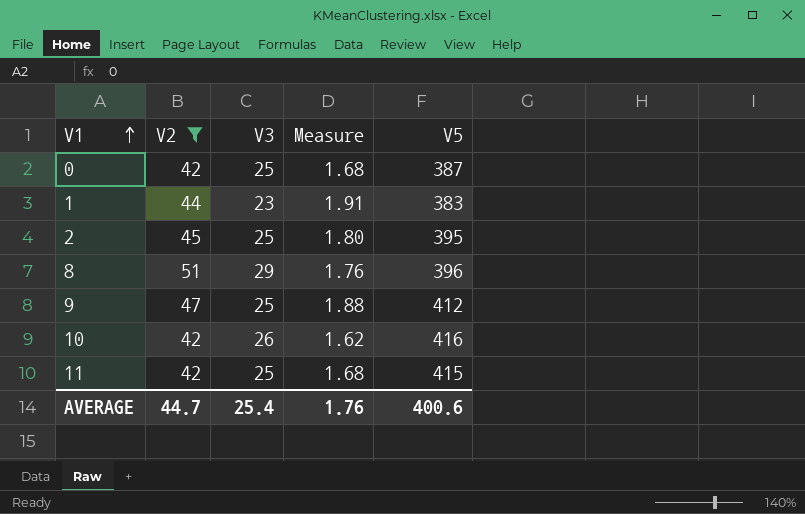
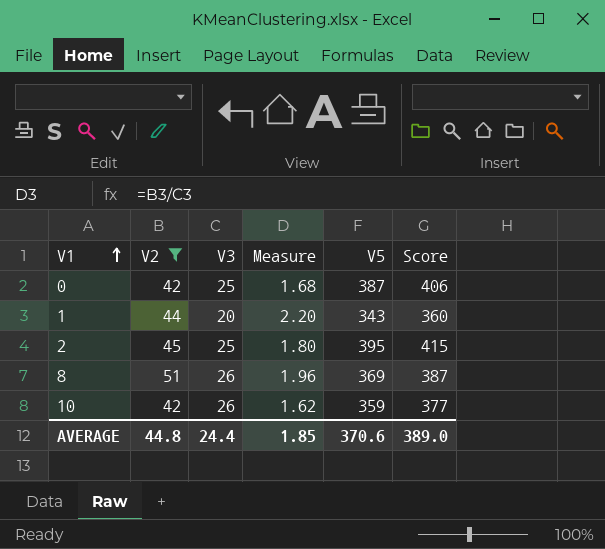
column Score | formula: none -> [V5] * 1.05
row 9: 47 | 25 | 1.88 | 412 -> none
row 11: 42 | 25 | 1.68 | 415 -> none
1 | V3: 23 -> 20
1 | Measure: 1.91 -> 2.20
1 | V5: 383 -> 343
8 | V3: 29 -> 26
8 | Measure: 1.76 -> 1.96
8 | V5: 396 -> 369
10 | V5: 416 -> 359
AVERAGE | V2: 44.7 -> 44.8
AVERAGE | V3: 25.4 -> 24.4
AVERAGE | Measure: 1.76 -> 1.85
AVERAGE | V5: 400.6 -> 370.6

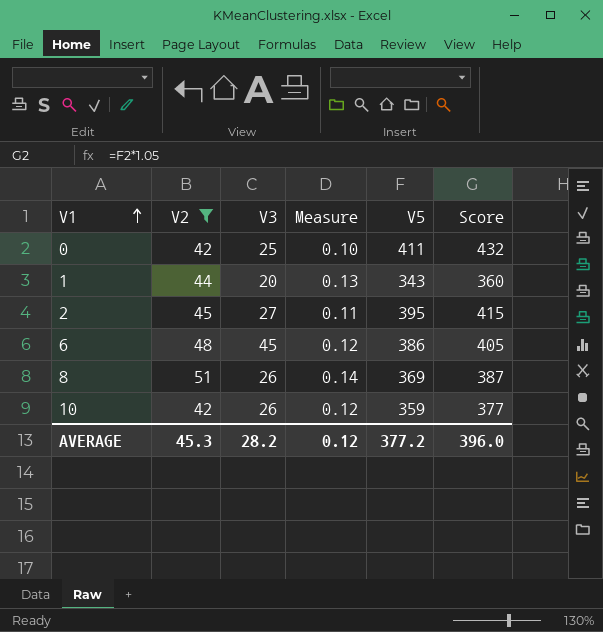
column Measure | formula: [V2] / [V3] -> [V2] / [V5]
0 | V5: 387 -> 411
0 | Score: 406 -> 432
2 | V3: 25 -> 27
row 6: none -> 48 | 45 | 0.12 | 386 | 405
AVERAGE | V2: 44.8 -> 45.3
AVERAGE | V3: 24.4 -> 28.2
AVERAGE | Measure: 1.85 -> 0.12
AVERAGE | V5: 370.6 -> 377.2
AVERAGE | Score: 389.0 -> 396.0

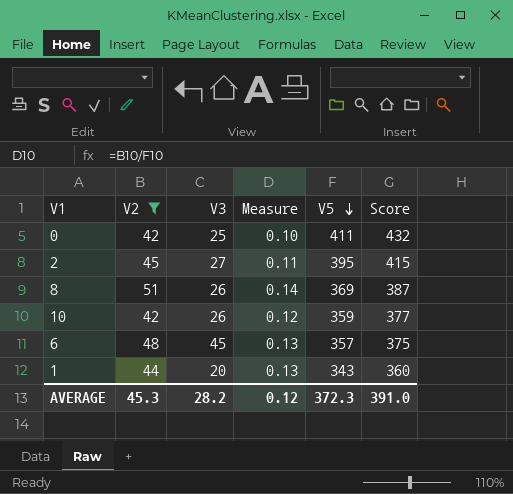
row order: V1 ascending -> V5 descending
6 | Measure: 0.12 -> 0.13
6 | V5: 386 -> 357
6 | Score: 405 -> 375
AVERAGE | V5: 377.2 -> 372.3
AVERAGE | Score: 396.0 -> 391.0

